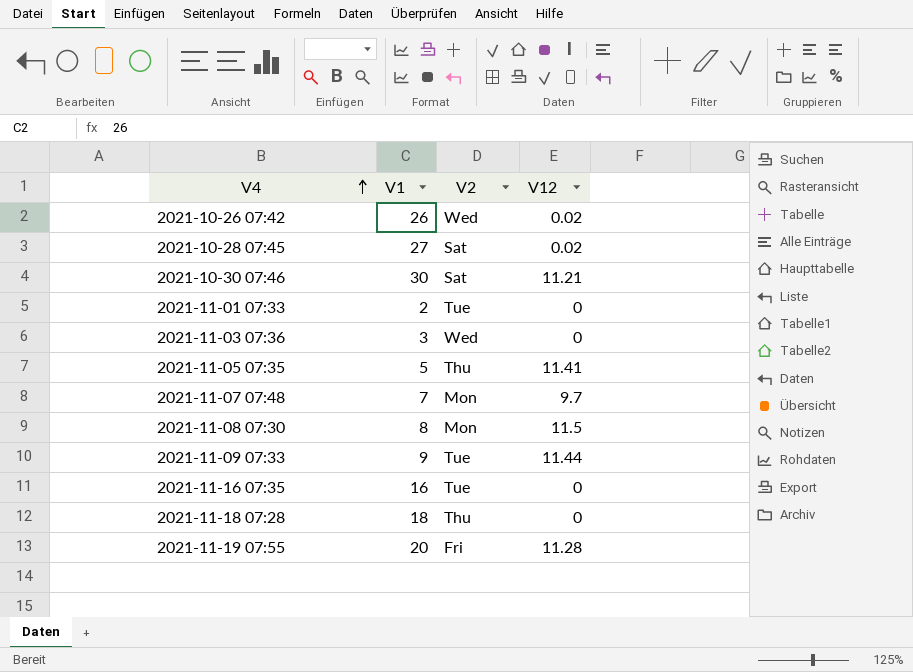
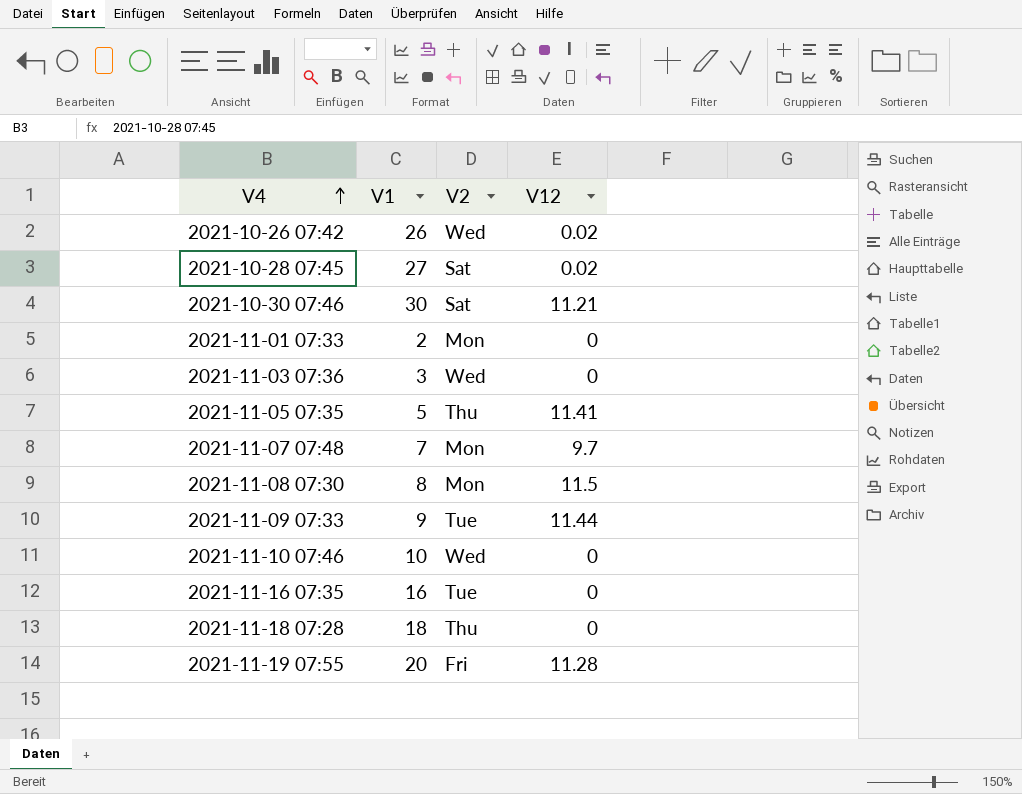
2021-11-01 07:33 | V2: Tue -> Mon
row 2021-11-10 07:46: none -> 10 | Wed | 0

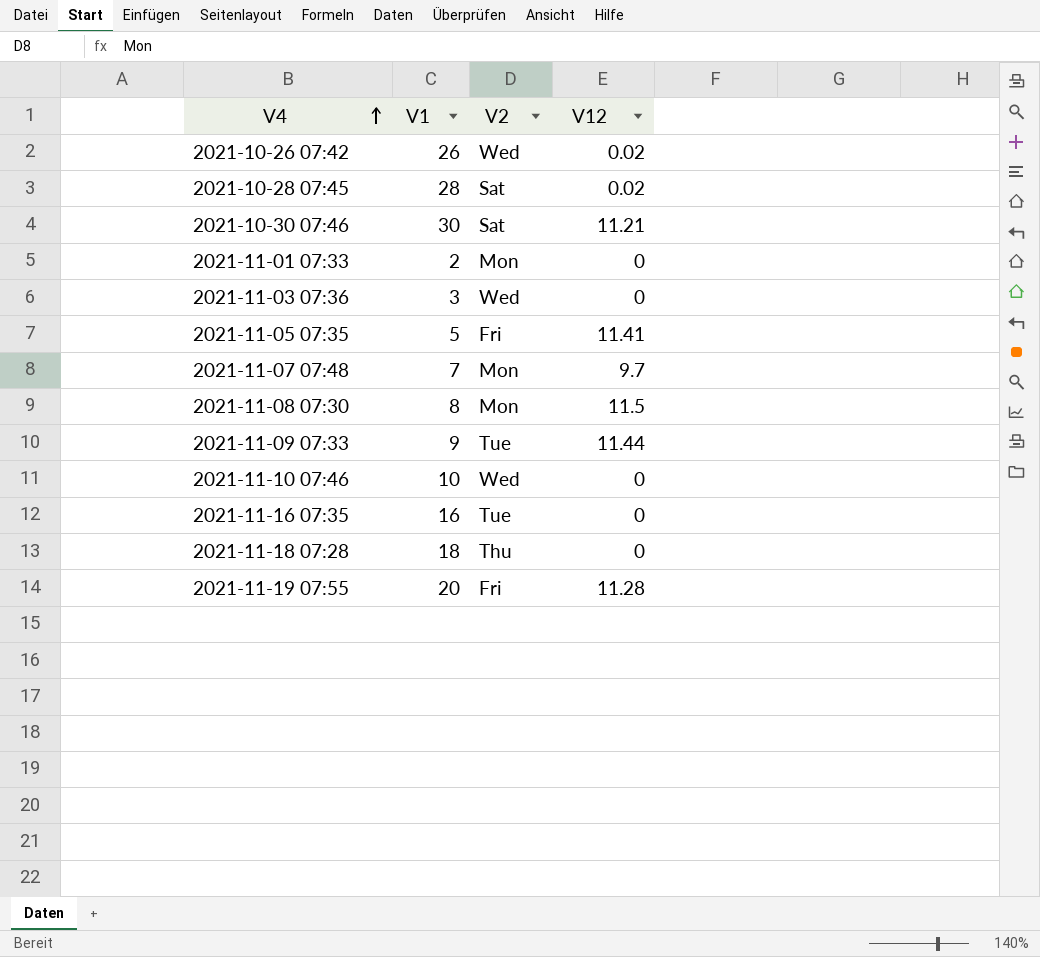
2021-10-28 07:45 | V1: 27 -> 28
2021-11-05 07:35 | V2: Thu -> Fri

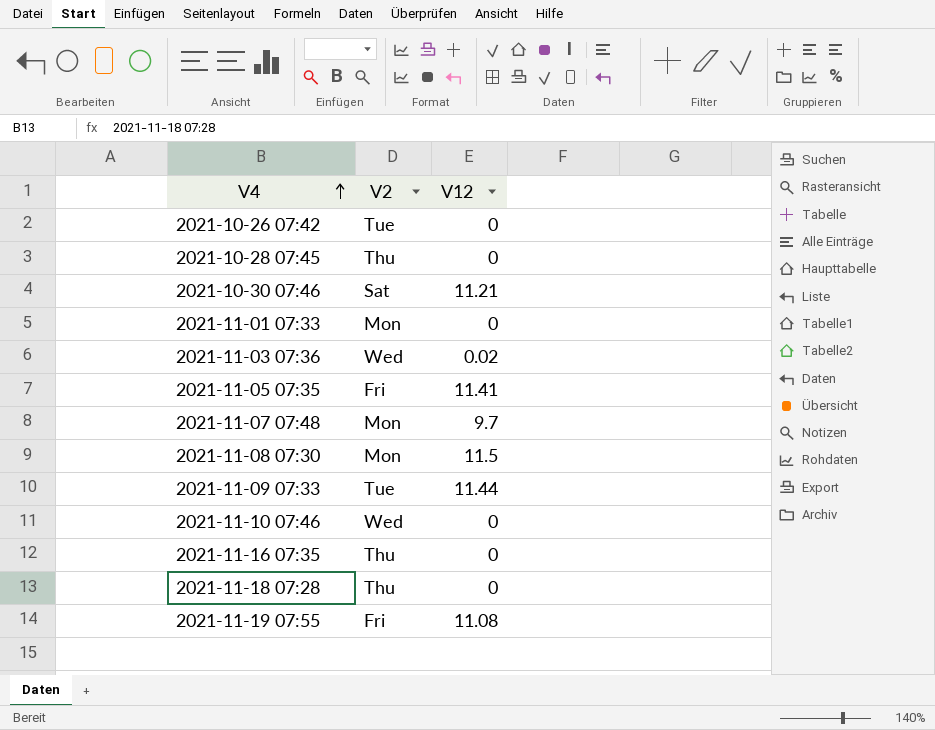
column V1 | position: 2 -> none
2021-10-26 07:42 | V2: Wed -> Tue
2021-10-26 07:42 | V12: 0.02 -> 0
2021-10-28 07:45 | V2: Sat -> Thu
2021-10-28 07:45 | V12: 0.02 -> 0
2021-11-03 07:36 | V12: 0 -> 0.02
2021-11-16 07:35 | V2: Tue -> Thu
2021-11-19 07:55 | V12: 11.28 -> 11.08

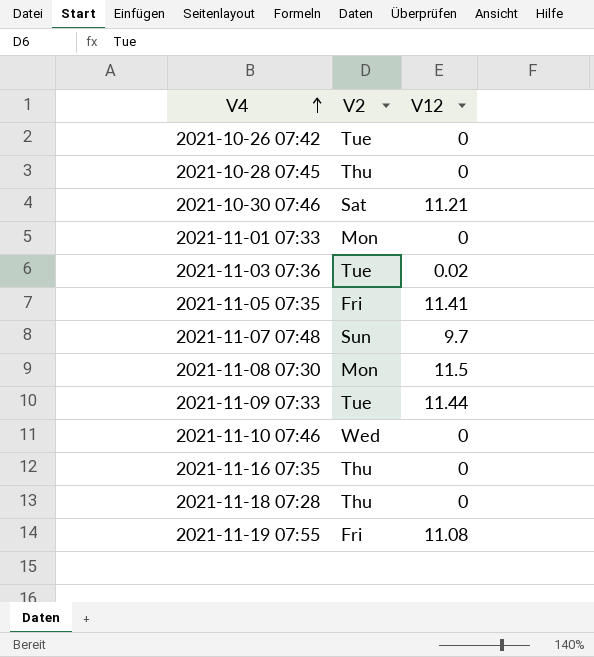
2021-11-03 07:36 | V2: Wed -> Tue
2021-11-07 07:48 | V2: Mon -> Sun

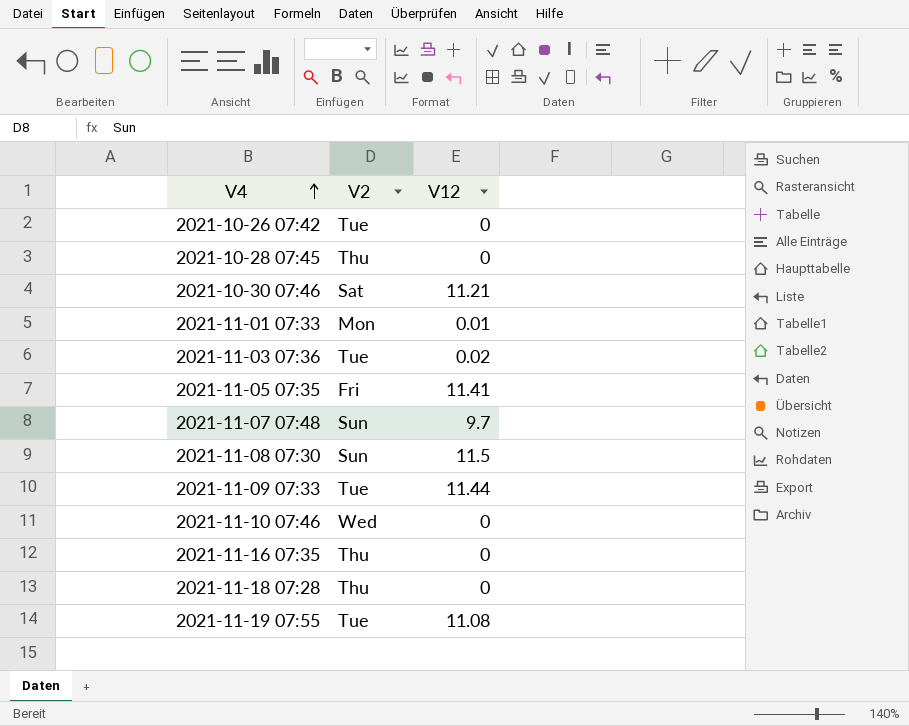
2021-11-01 07:33 | V12: 0 -> 0.01
2021-11-08 07:30 | V2: Mon -> Sun
2021-11-19 07:55 | V2: Fri -> Tue

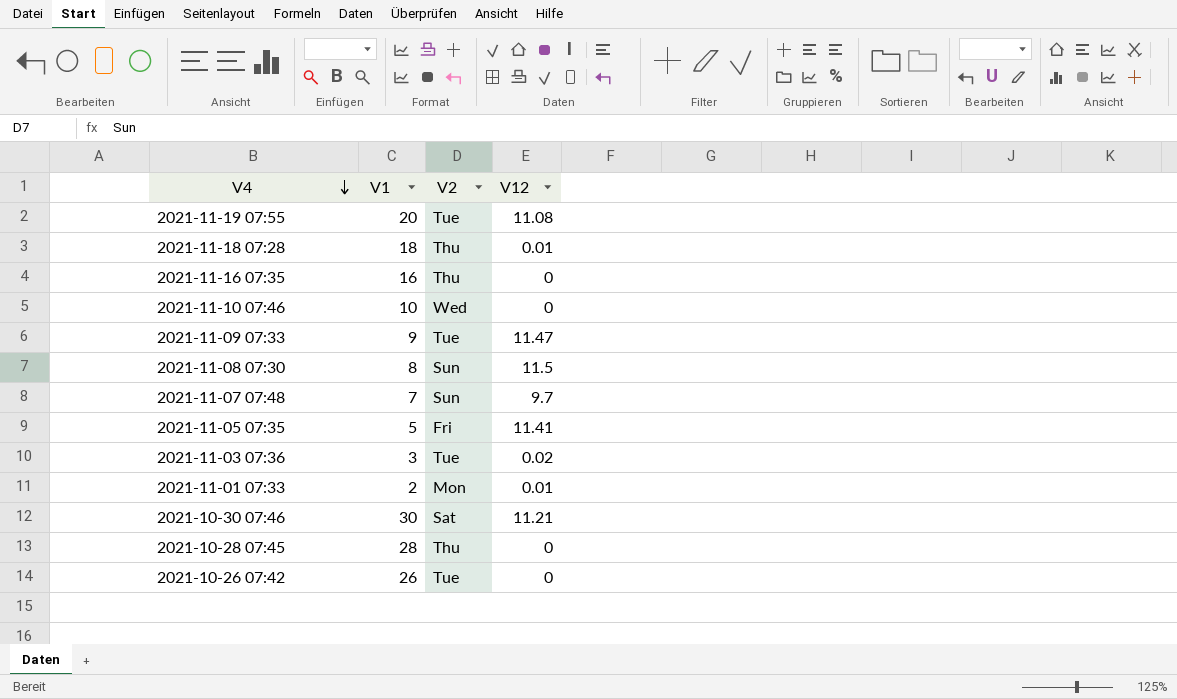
row order: V4 ascending -> V4 descending
column V1 | position: none -> 2
2021-11-18 07:28 | V12: 0 -> 0.01
2021-11-09 07:33 | V12: 11.44 -> 11.47

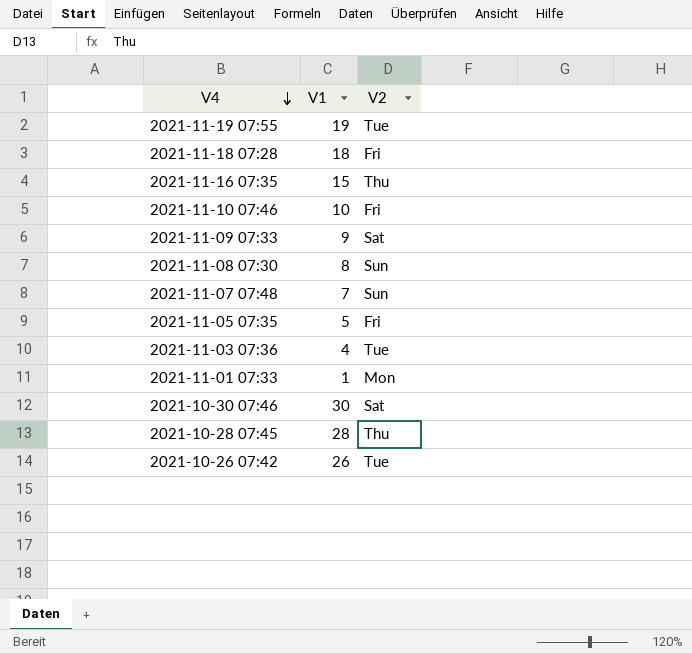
column V12 | position: 4 -> none
2021-11-19 07:55 | V1: 20 -> 19
2021-11-18 07:28 | V2: Thu -> Fri
2021-11-16 07:35 | V1: 16 -> 15
2021-11-10 07:46 | V2: Wed -> Fri
2021-11-09 07:33 | V2: Tue -> Sat
2021-11-03 07:36 | V1: 3 -> 4
2021-11-01 07:33 | V1: 2 -> 1

